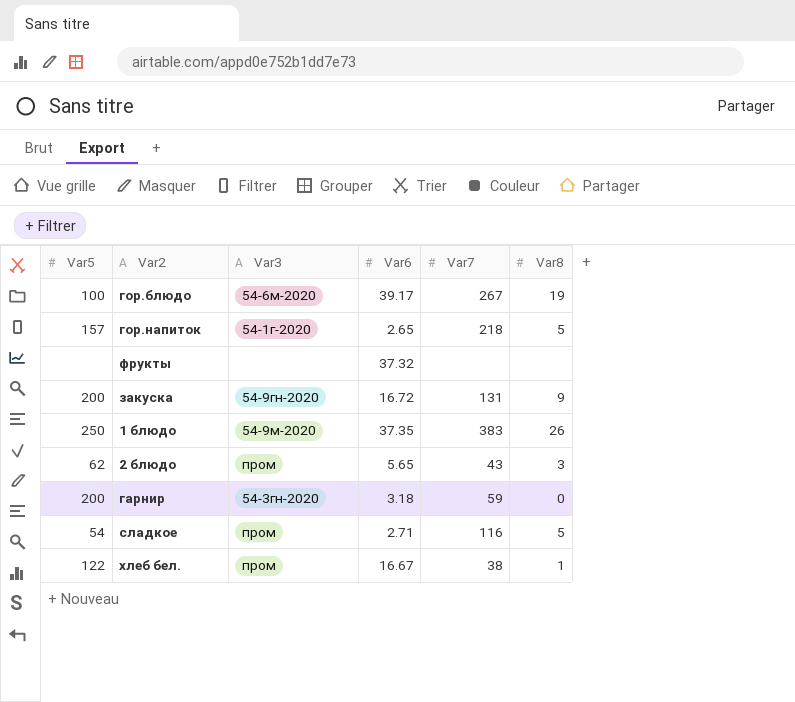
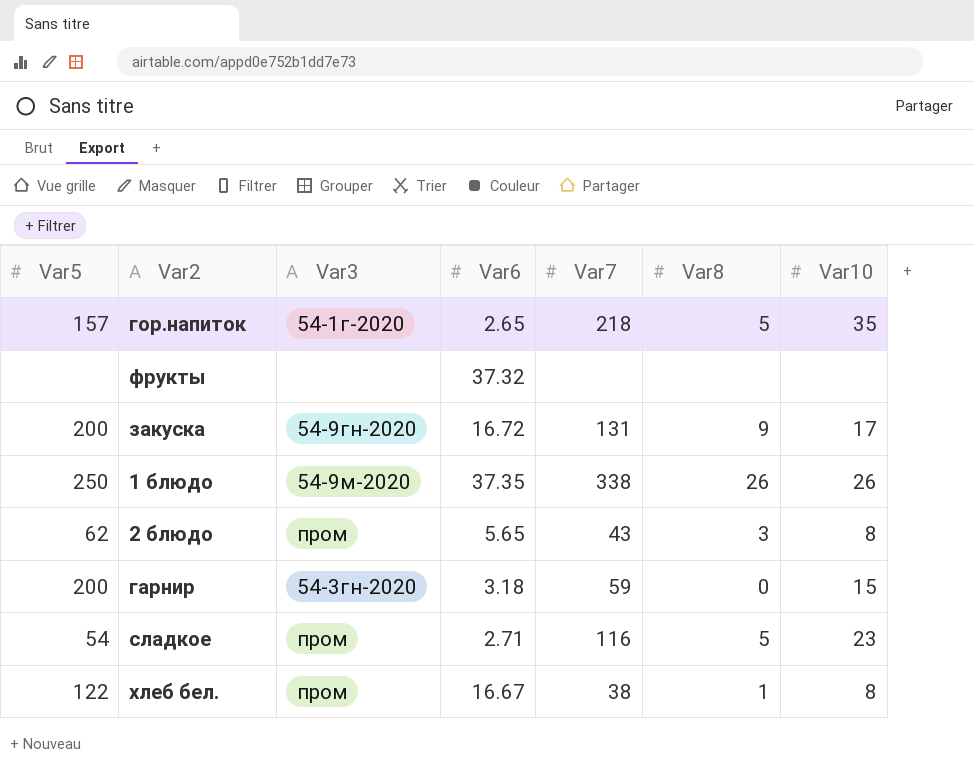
column Var10 | position: none -> 7
row гор.блюдо: 100 | 54-6м-2020 | 39.17 | 267 | 19 -> none
1 блюдо | Var7: 383 -> 338

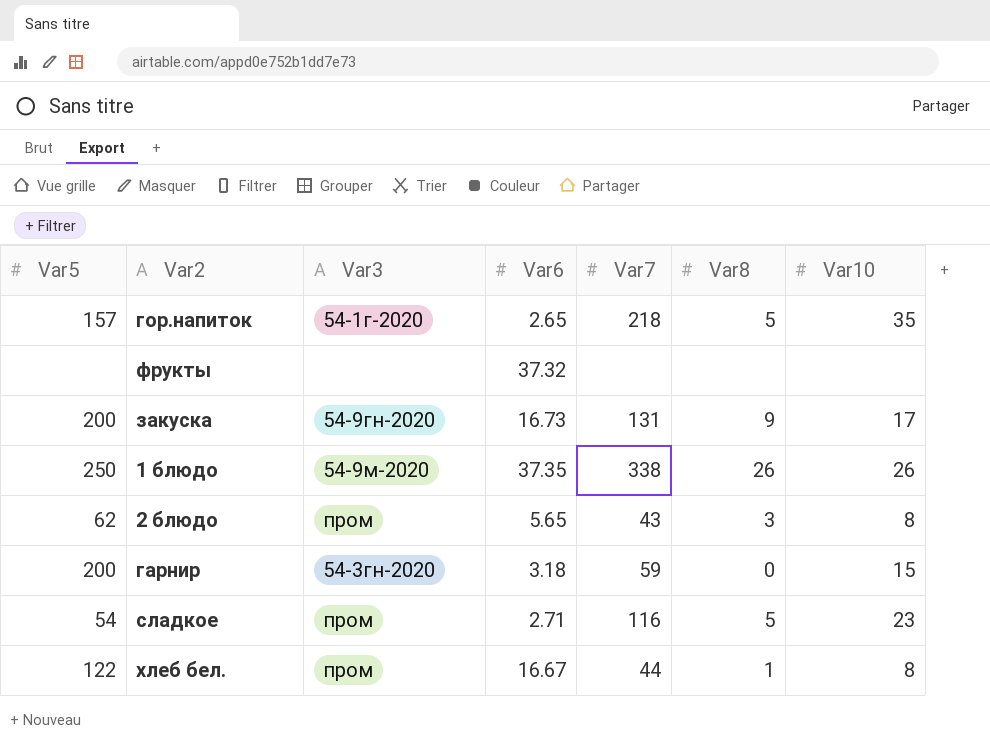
закуска | Var6: 16.72 -> 16.73
хлеб бел. | Var7: 38 -> 44

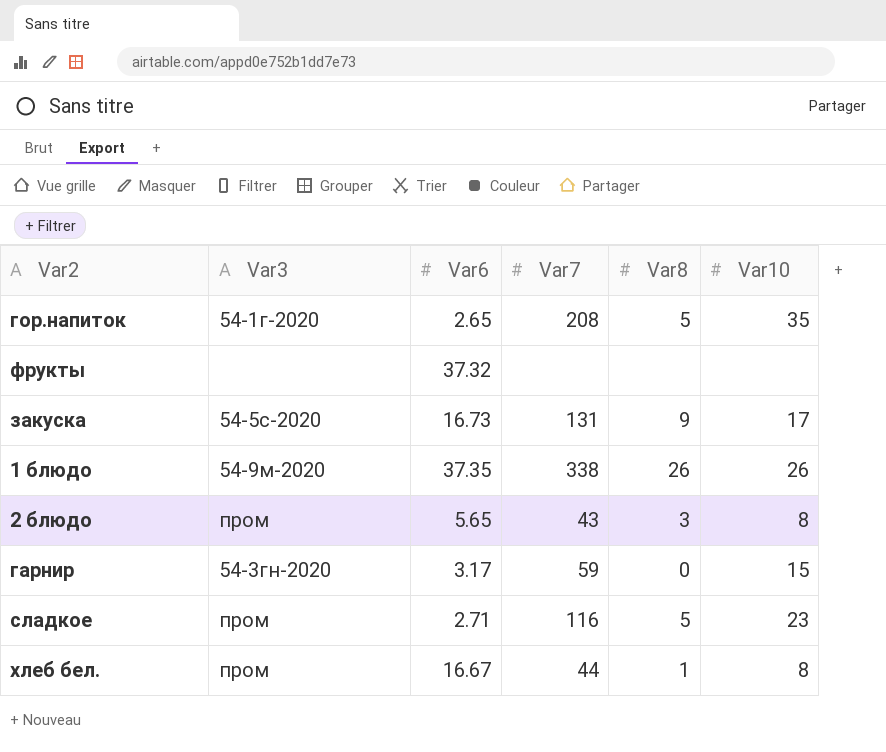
column Var5 | position: 1 -> none
гор.напиток | Var7: 218 -> 208
закуска | Var3: 54-9гн-2020 -> 54-5с-2020
гарнир | Var6: 3.18 -> 3.17

